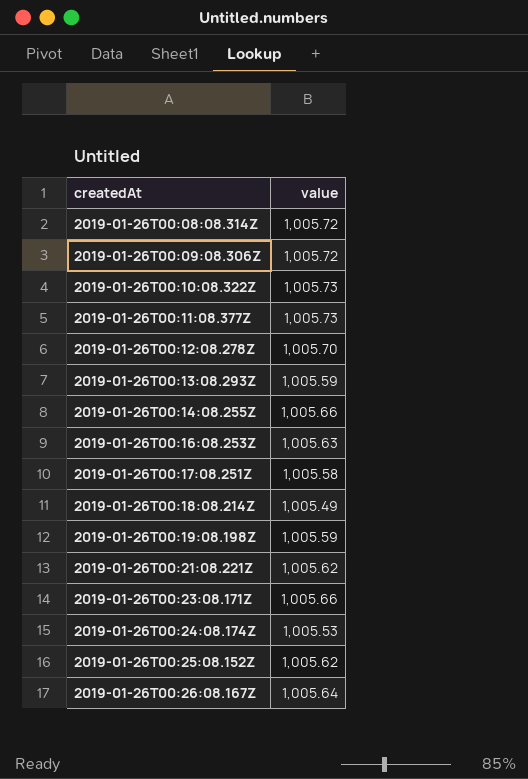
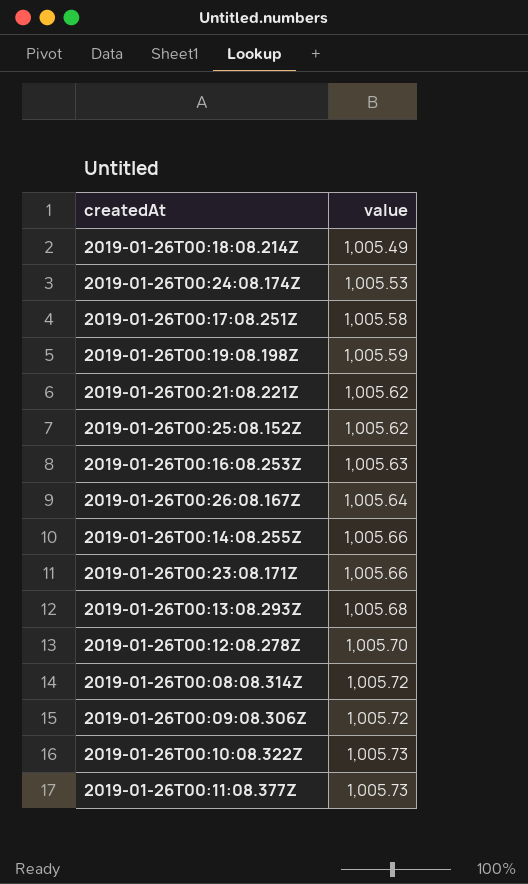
row order: createdAt ascending -> value ascending
2019-01-26T00:13:08.293Z | value: 1,005.59 -> 1,005.68

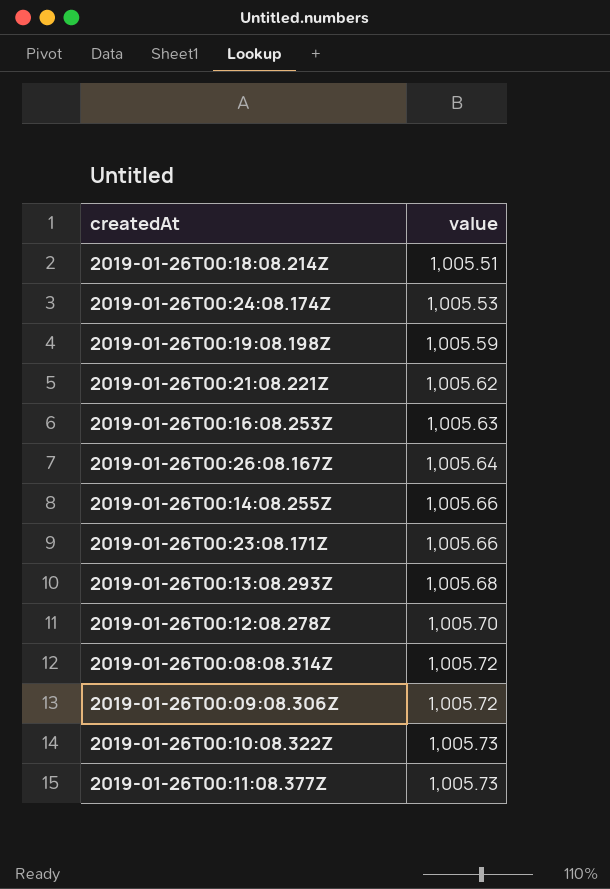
row 2019-01-26T00:17:08.251Z: 1,005.58 -> none
row 2019-01-26T00:25:08.152Z: 1,005.62 -> none
2019-01-26T00:18:08.214Z | value: 1,005.49 -> 1,005.51

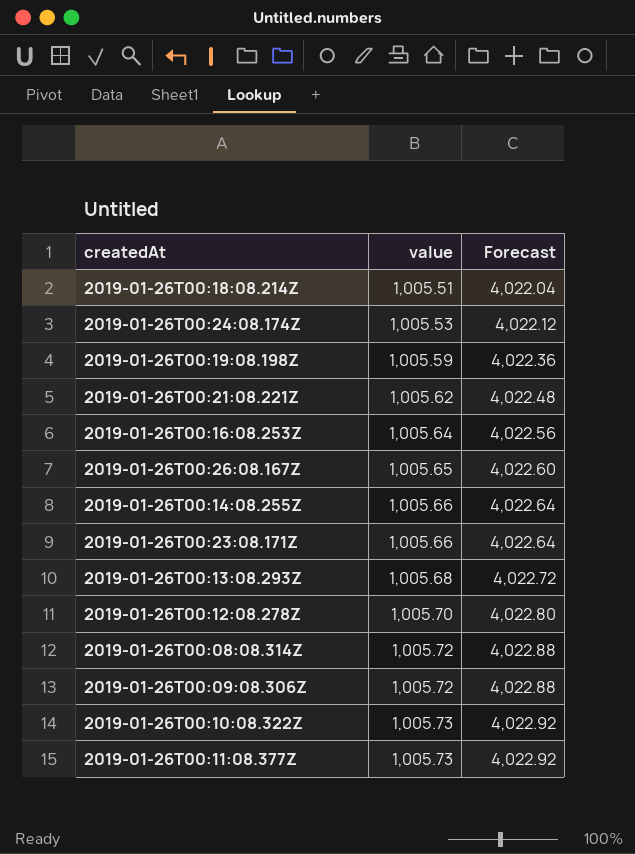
column Forecast | formula: none -> [value] * 4
2019-01-26T00:16:08.253Z | value: 1,005.63 -> 1,005.64
2019-01-26T00:26:08.167Z | value: 1,005.64 -> 1,005.65

